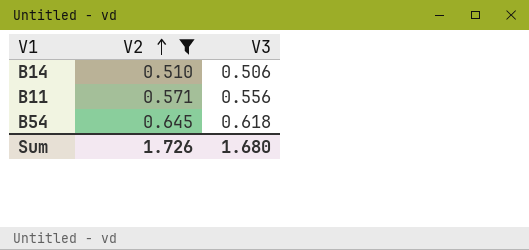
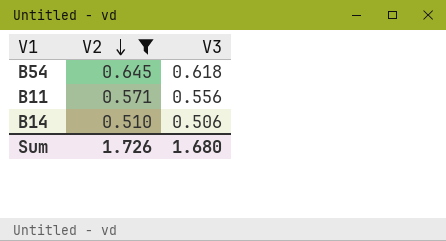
row order: V2 ascending -> V2 descending

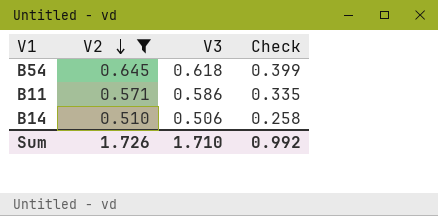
column Check | formula: none -> [V2] * [V3]
B11 | V3: 0.556 -> 0.586
Sum | V3: 1.680 -> 1.710

